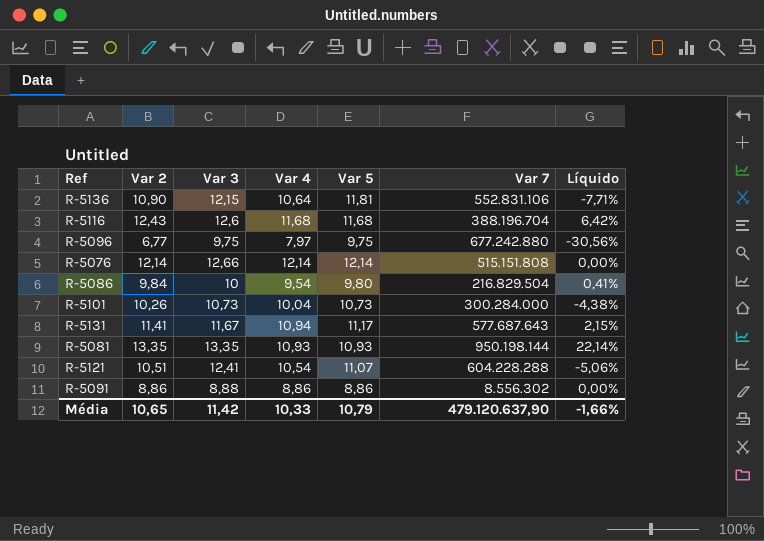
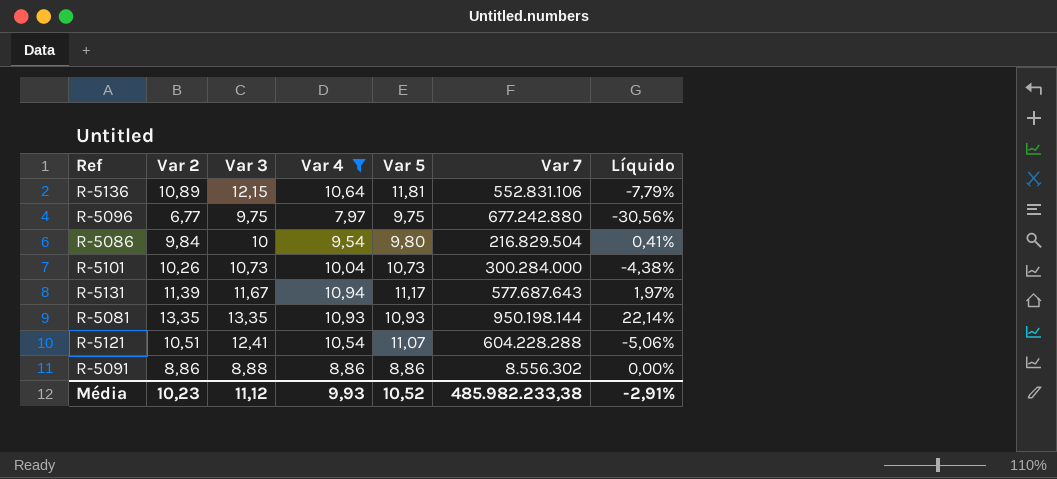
filter: none -> Var 4 <= 10,94
R-5136 | Var 2: 10,90 -> 10,89
R-5136 | Líquido: -7,71% -> -7,79%
R-5131 | Var 2: 11,41 -> 11,39
R-5131 | Líquido: 2,15% -> 1,97%
Média | Var 2: 10,65 -> 10,23
Média | Var 3: 11,42 -> 11,12
Média | Var 4: 10,33 -> 9,93
Média | Var 5: 10,79 -> 10,52
Média | Var 7: 479.120.637,90 -> 485.982.233,38
Média | Líquido: -1,66% -> -2,91%

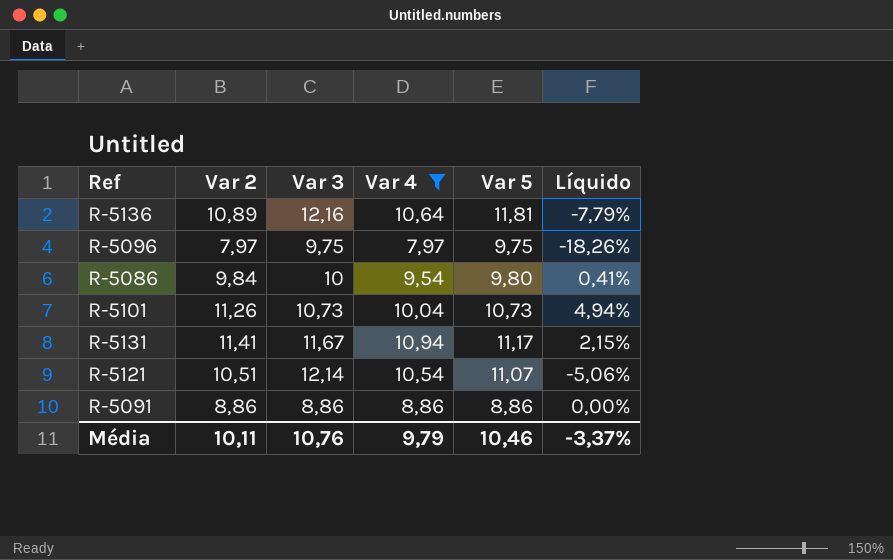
column Var 7 | position: 6 -> none
row R-5081: 13,35 | 13,35 | 10,93 | 10,93 | 950.198.144 | 22,14% -> none
R-5136 | Var 3: 12,15 -> 12,16
R-5096 | Var 2: 6,77 -> 7,97
R-5096 | Líquido: -30,56% -> -18,26%
R-5101 | Var 2: 10,26 -> 11,26
R-5101 | Líquido: -4,38% -> 4,94%
R-5131 | Var 2: 11,39 -> 11,41
R-5131 | Líquido: 1,97% -> 2,15%
R-5121 | Var 3: 12,41 -> 12,14
R-5091 | Var 3: 8,88 -> 8,86
Média | Var 2: 10,23 -> 10,11
Média | Var 3: 11,12 -> 10,76
Média | Var 4: 9,93 -> 9,79
Média | Var 5: 10,52 -> 10,46
Média | Líquido: -2,91% -> -3,37%

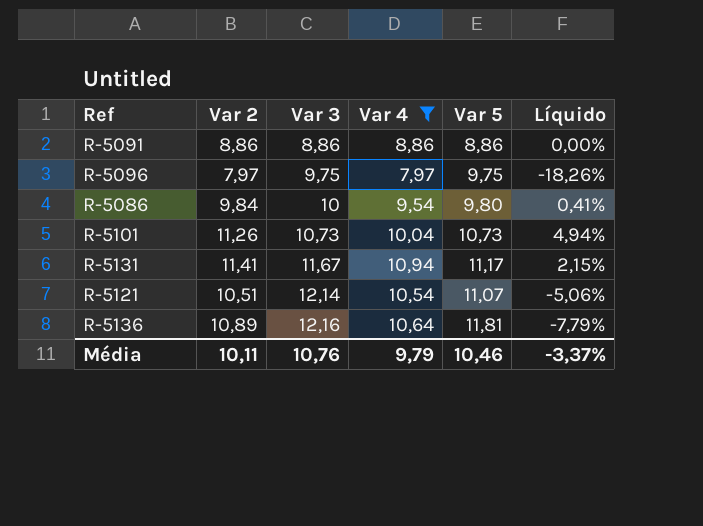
row order: none -> Var 3 ascending

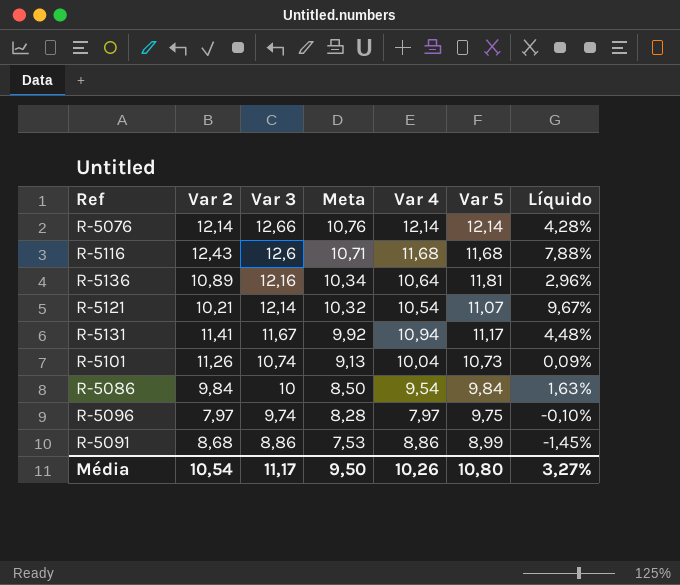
filter: Var 4 <= 10,94 -> none
row order: Var 3 ascending -> Var 3 descending
column Meta | formula: none -> [Var 3] * 0,85
column Líquido | formula: ([Var 2] - [Var 5]) / [Var 5] -> ([Var 3] - [Var 5]) / [Var 5]
R-5121 | Var 2: 10,51 -> 10,21
R-5101 | Var 3: 10,73 -> 10,74
R-5086 | Var 5: 9,80 -> 9,84
R-5096 | Var 3: 9,75 -> 9,74
R-5091 | Var 2: 8,86 -> 8,68
R-5091 | Var 5: 8,86 -> 8,99
Média | Var 2: 10,11 -> 10,54
Média | Var 3: 10,76 -> 11,17
Média | Var 4: 9,79 -> 10,26
Média | Var 5: 10,46 -> 10,80
Média | Líquido: -3,37% -> 3,27%

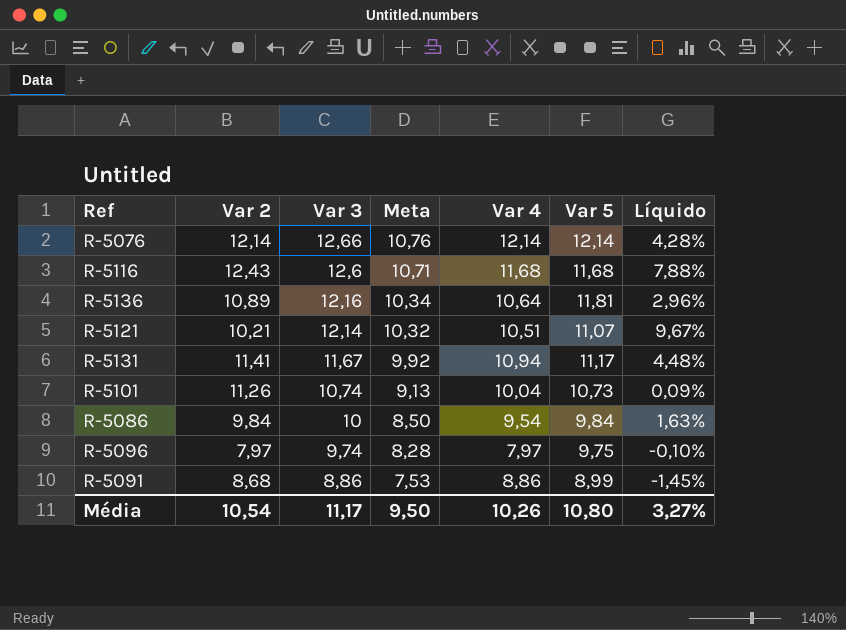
R-5121 | Var 4: 10,54 -> 10,51

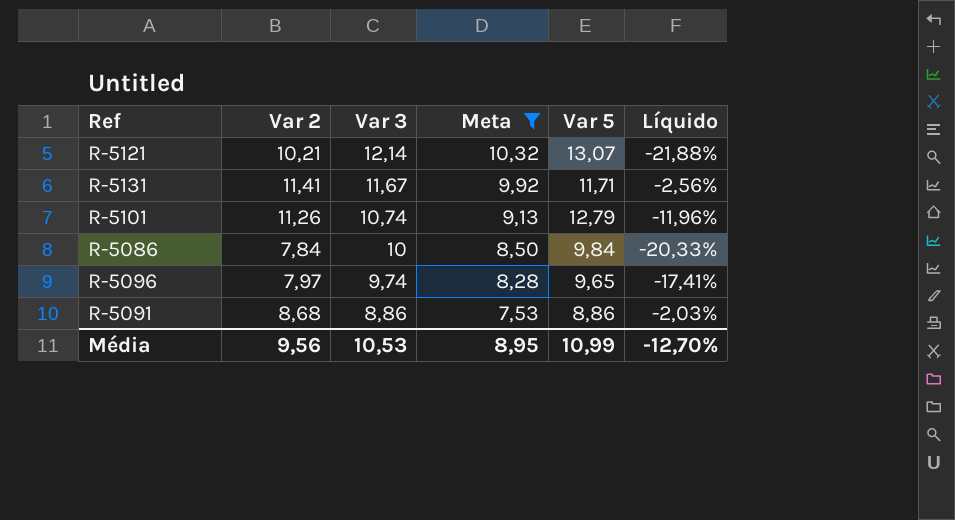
filter: none -> Meta <= 10,32
column Var 4 | position: 5 -> none
column Líquido | formula: ([Var 3] - [Var 5]) / [Var 5] -> ([Var 2] - [Var 5]) / [Var 5]
R-5121 | Var 5: 11,07 -> 13,07
R-5131 | Var 5: 11,17 -> 11,71
R-5101 | Var 5: 10,73 -> 12,79
R-5086 | Var 2: 9,84 -> 7,84
R-5096 | Var 5: 9,75 -> 9,65
R-5091 | Var 5: 8,99 -> 8,86
Média | Var 2: 10,54 -> 9,56
Média | Var 3: 11,17 -> 10,53
Média | Meta: 9,50 -> 8,95
Média | Var 5: 10,80 -> 10,99
Média | Líquido: 3,27% -> -12,70%

